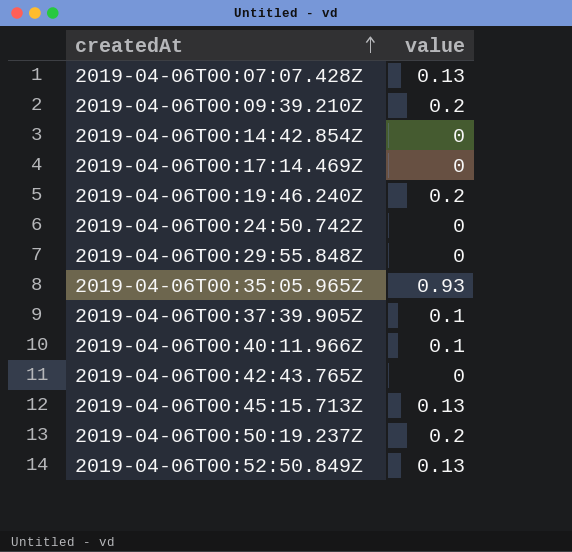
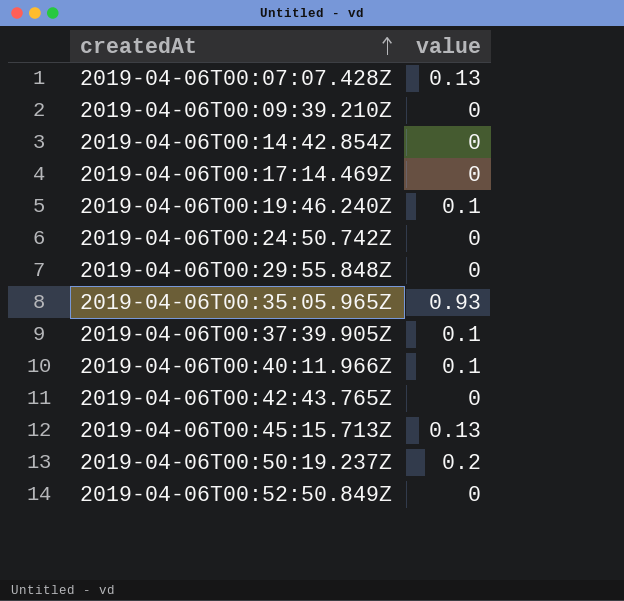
2019-04-06T00:09:39.210Z | value: 0.2 -> 0
2019-04-06T00:19:46.240Z | value: 0.2 -> 0.1
2019-04-06T00:52:50.849Z | value: 0.13 -> 0

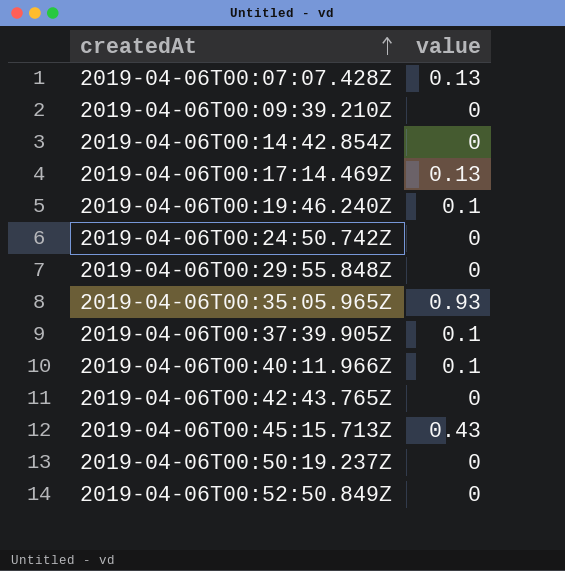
2019-04-06T00:17:14.469Z | value: 0 -> 0.13
2019-04-06T00:45:15.713Z | value: 0.13 -> 0.43
2019-04-06T00:50:19.237Z | value: 0.2 -> 0

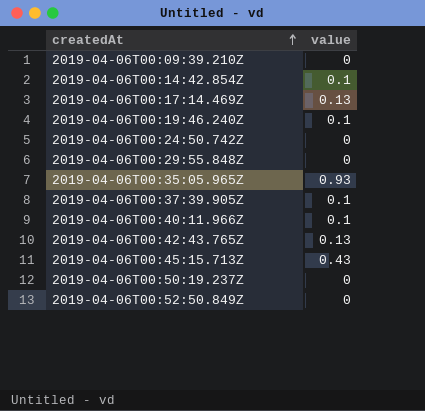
row 2019-04-06T00:07:07.428Z: 0.13 -> none
2019-04-06T00:14:42.854Z | value: 0 -> 0.1
2019-04-06T00:42:43.765Z | value: 0 -> 0.13

